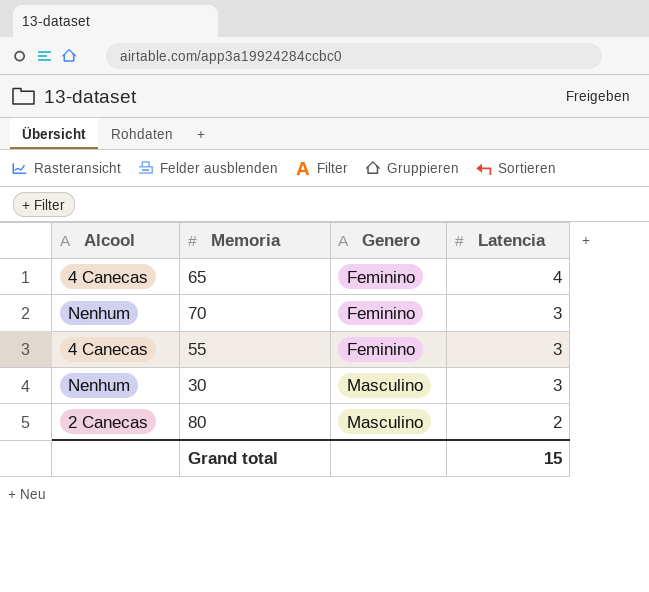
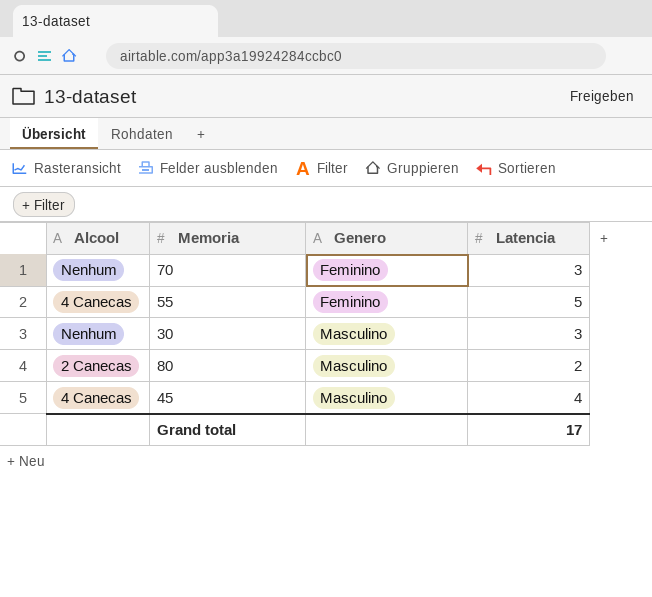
row 65: 4 Canecas | Feminino | 4 -> none
55 | Latencia: 3 -> 5
row 45: none -> 4 Canecas | Masculino | 4
Grand total | Latencia: 15 -> 17

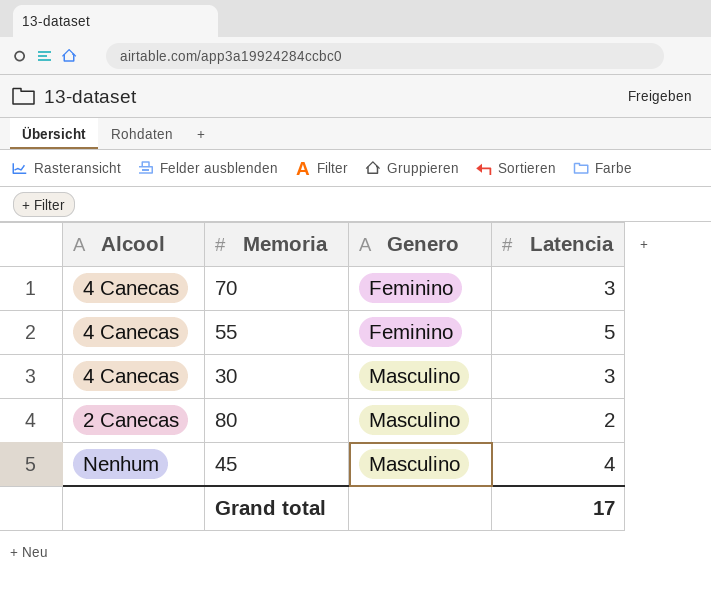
70 | Alcool: Nenhum -> 4 Canecas
30 | Alcool: Nenhum -> 4 Canecas
45 | Alcool: 4 Canecas -> Nenhum

